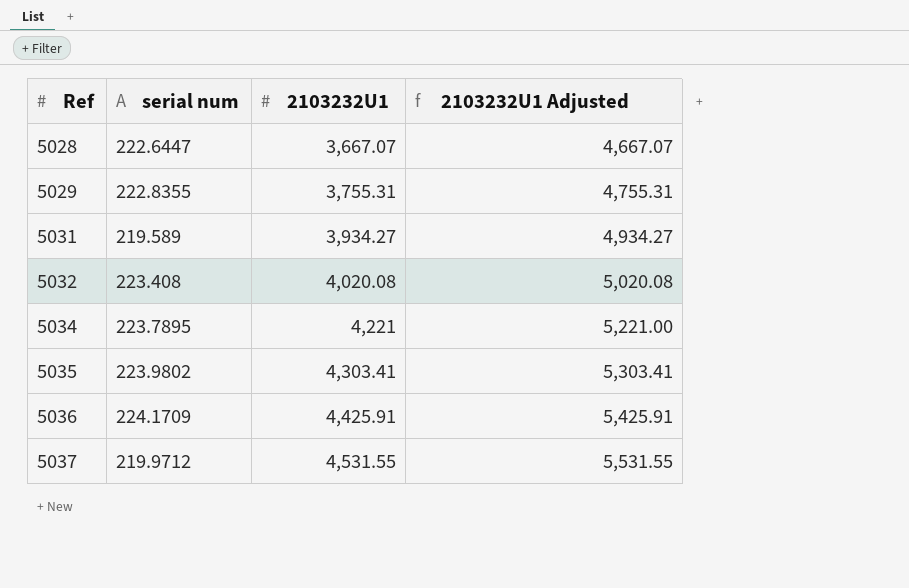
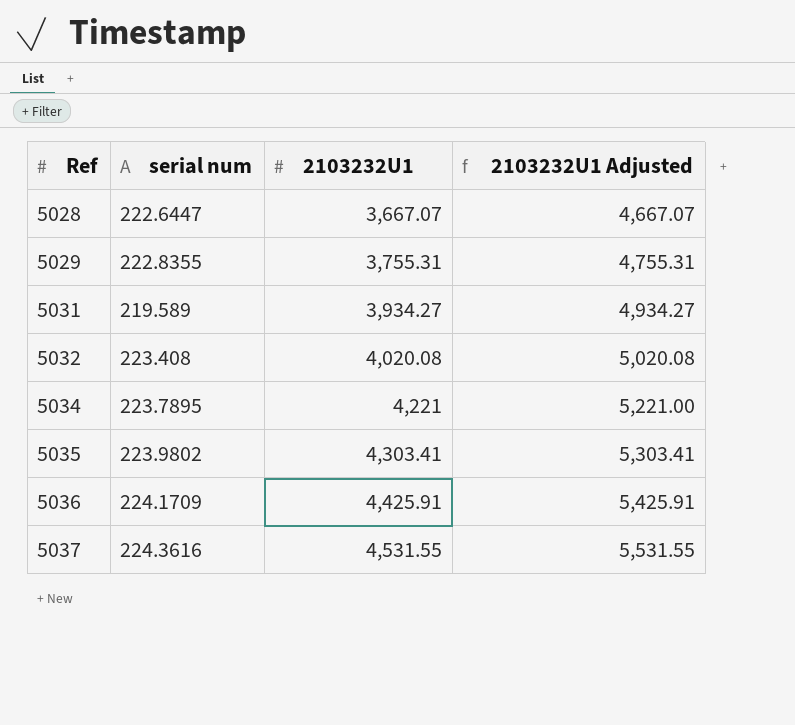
5037 | serial num: 219.9712 -> 224.3616

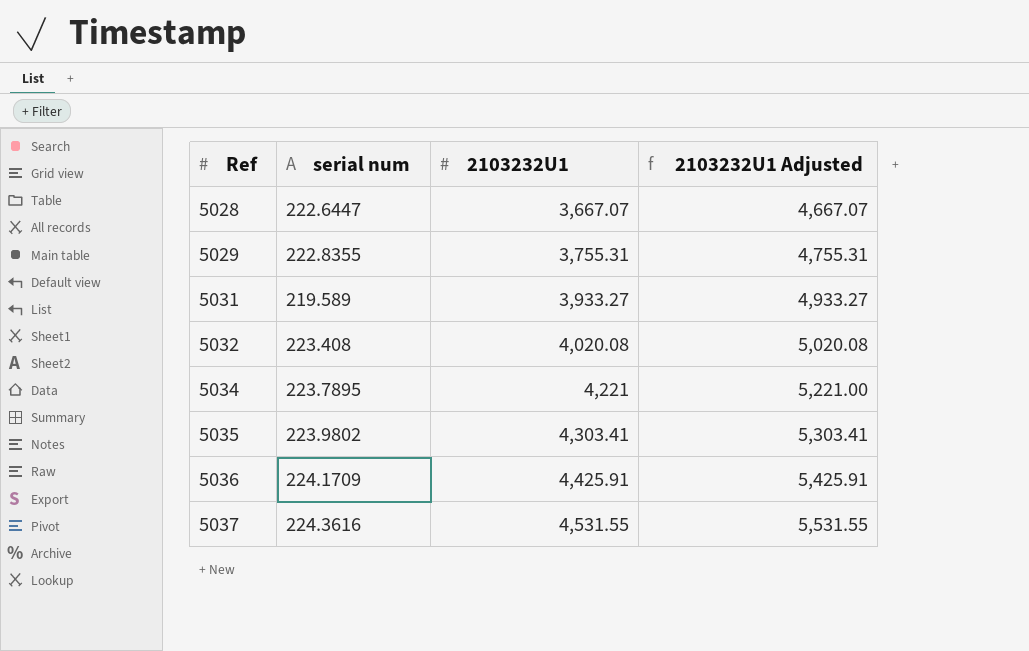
5031 | 2103232U1: 3,934.27 -> 3,933.27
5031 | 2103232U1 Adjusted: 4,934.27 -> 4,933.27

